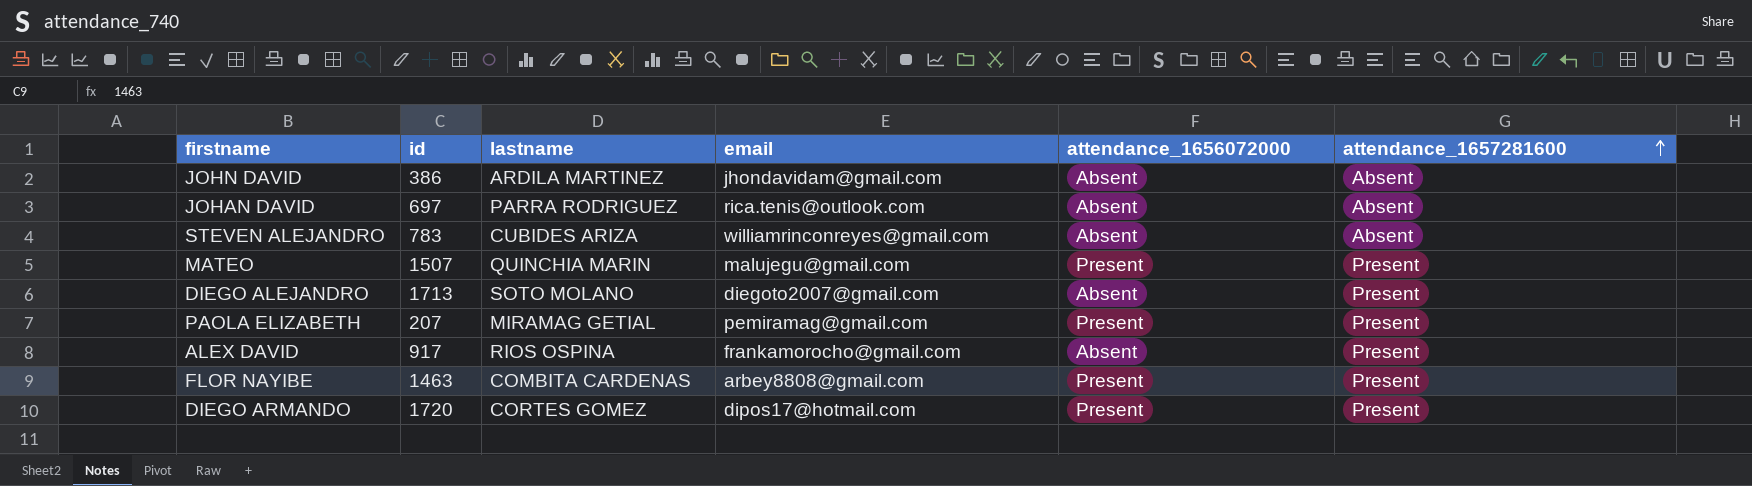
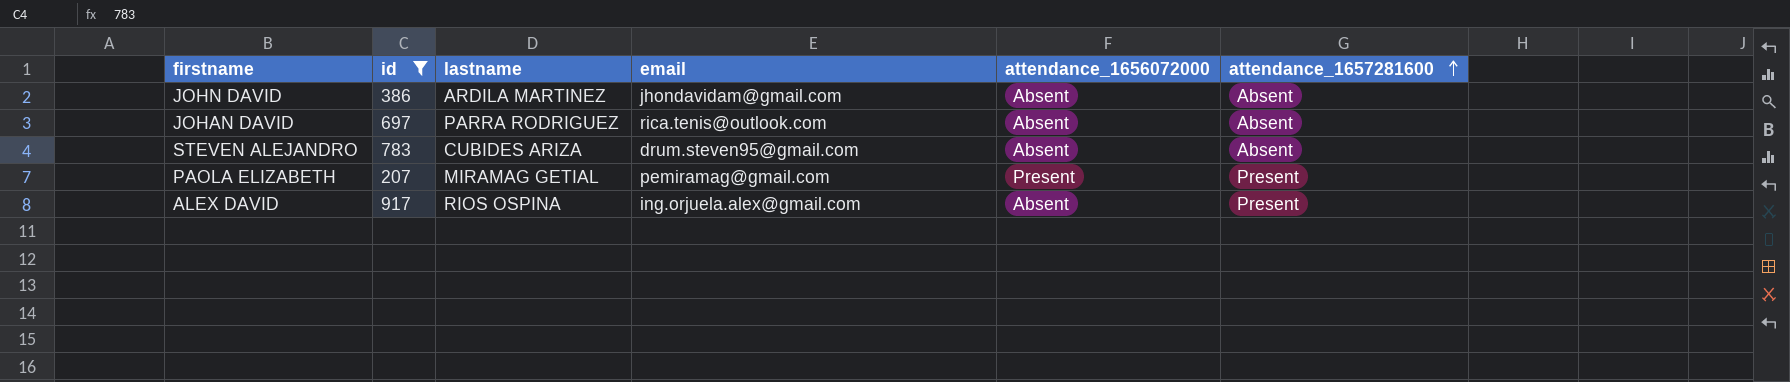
filter: none -> id <= 917
STEVEN ALEJANDRO | email: williamrinconreyes@gmail.com -> drum.steven95@gmail.com
ALEX DAVID | email: frankamorocho@gmail.com -> ing.orjuela.alex@gmail.com

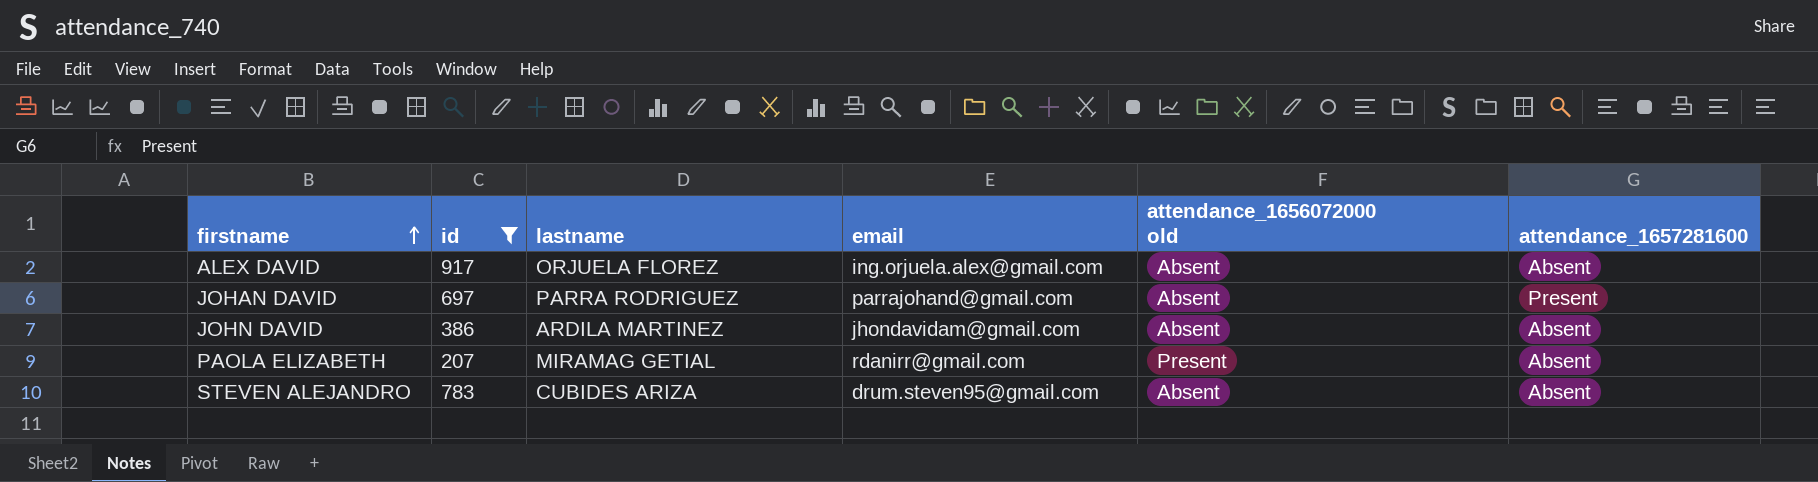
row order: attendance_1657281600 ascending -> firstname ascending
column name: attendance_1656072000 -> attendance_1656072000 old
ALEX DAVID | lastname: RIOS OSPINA -> ORJUELA FLOREZ
ALEX DAVID | attendance_1657281600: Present -> Absent
JOHAN DAVID | email: rica.tenis@outlook.com -> parrajohand@gmail.com
JOHAN DAVID | attendance_1657281600: Absent -> Present
PAOLA ELIZABETH | email: pemiramag@gmail.com -> rdanirr@gmail.com
PAOLA ELIZABETH | attendance_1657281600: Present -> Absent

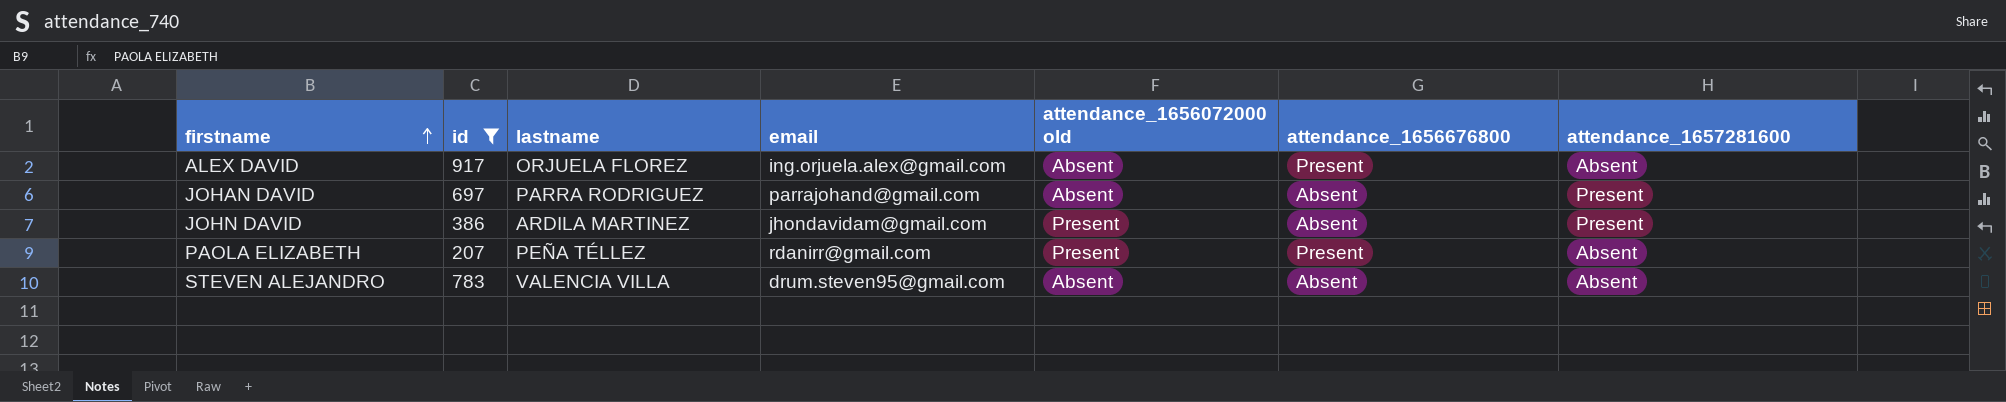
column attendance_1656676800 | position: none -> 6
JOHN DAVID | attendance_1656072000 old: Absent -> Present
JOHN DAVID | attendance_1657281600: Absent -> Present
PAOLA ELIZABETH | lastname: MIRAMAG GETIAL -> PEÑA TÉLLEZ
STEVEN ALEJANDRO | lastname: CUBIDES ARIZA -> VALENCIA VILLA

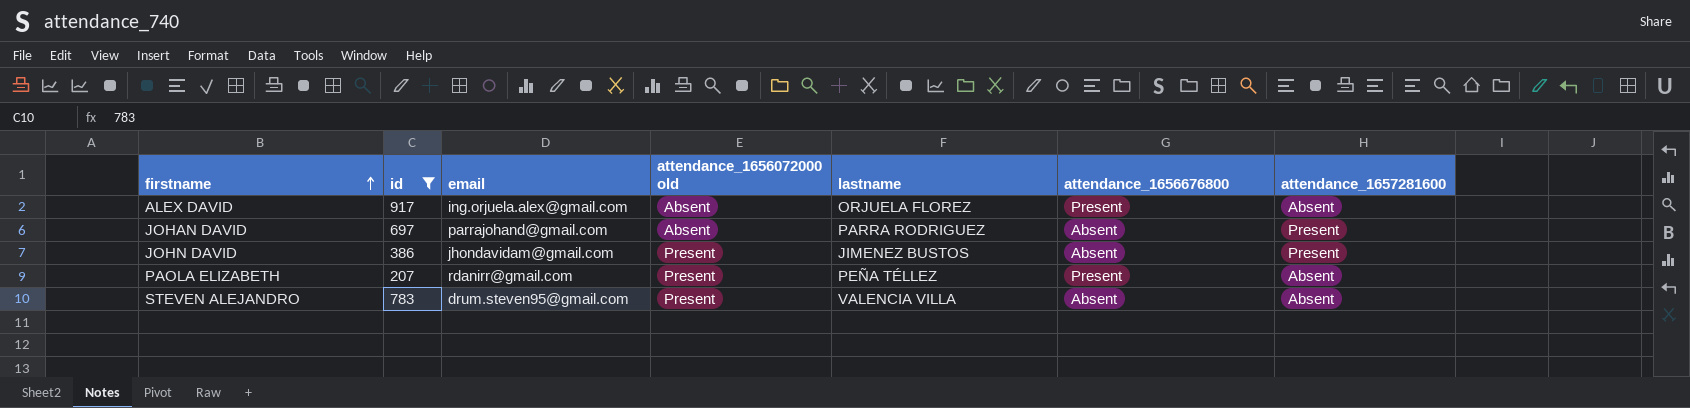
column lastname | position: 3 -> 5
JOHN DAVID | lastname: ARDILA MARTINEZ -> JIMENEZ BUSTOS
STEVEN ALEJANDRO | attendance_1656072000 old: Absent -> Present

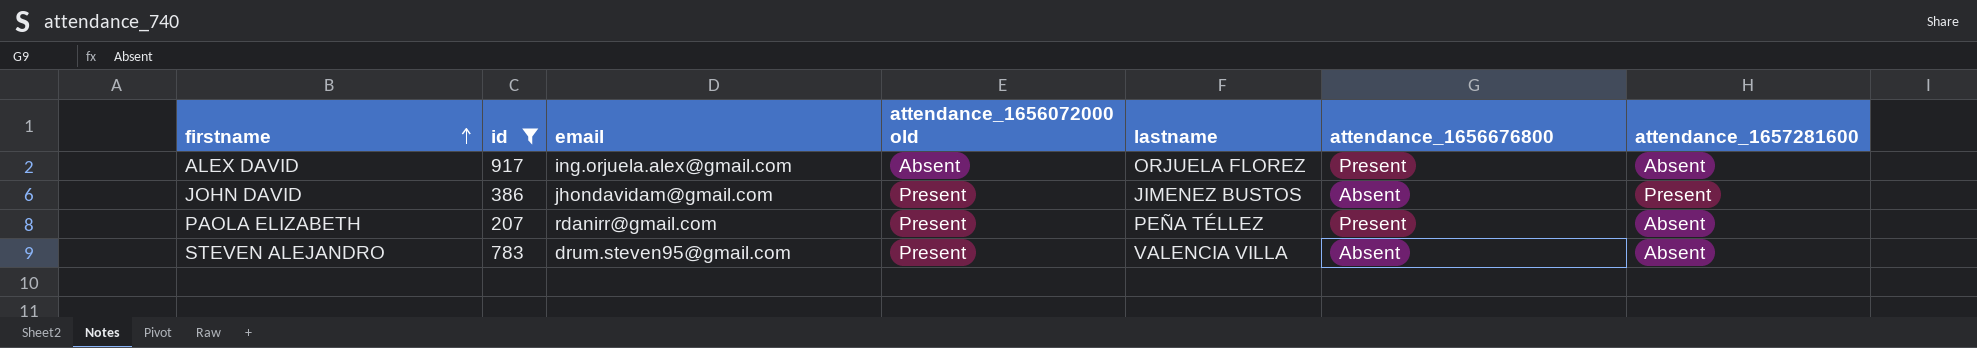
row JOHAN DAVID: 697 | parrajohand@gmail.com | Absent | PARRA RODRIGUEZ | Absent | Present -> none

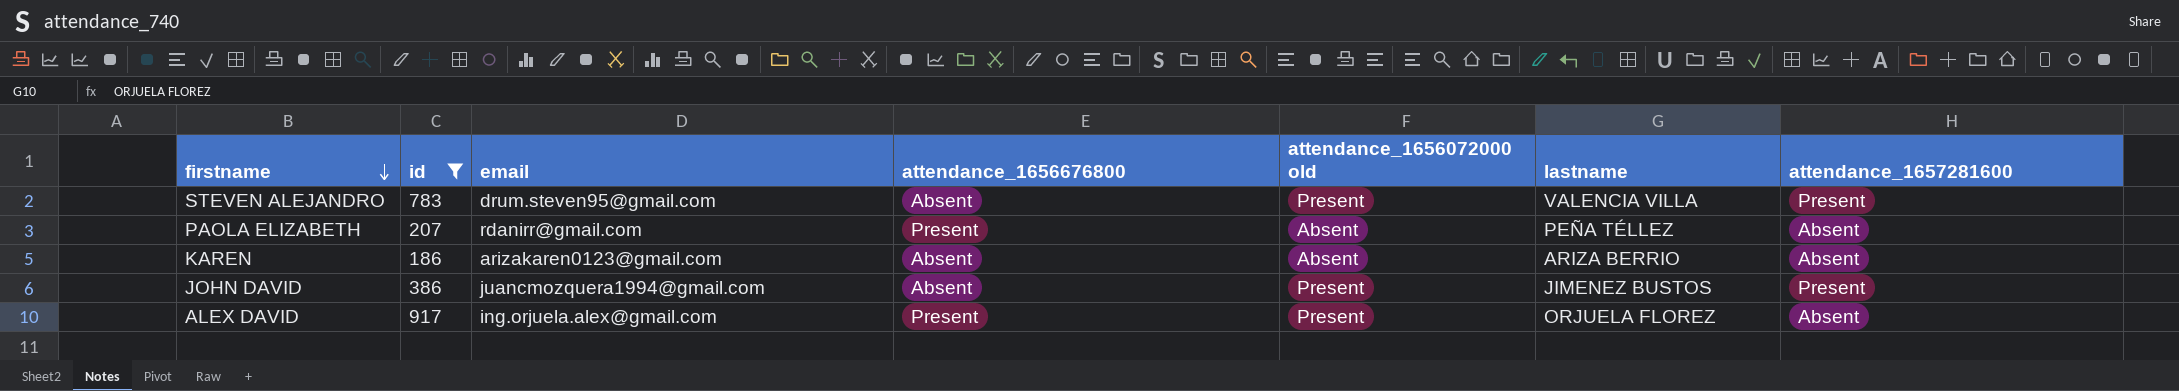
row order: firstname ascending -> firstname descending
column attendance_1656676800 | position: 6 -> 4
STEVEN ALEJANDRO | attendance_1657281600: Absent -> Present
PAOLA ELIZABETH | attendance_1656072000 old: Present -> Absent
row KAREN: none -> 186 | arizakaren0123@gmail.com | Absent | Absent | ARIZA BERRIO | Absent
JOHN DAVID | email: jhondavidam@gmail.com -> juancmozquera1994@gmail.com
ALEX DAVID | attendance_1656072000 old: Absent -> Present

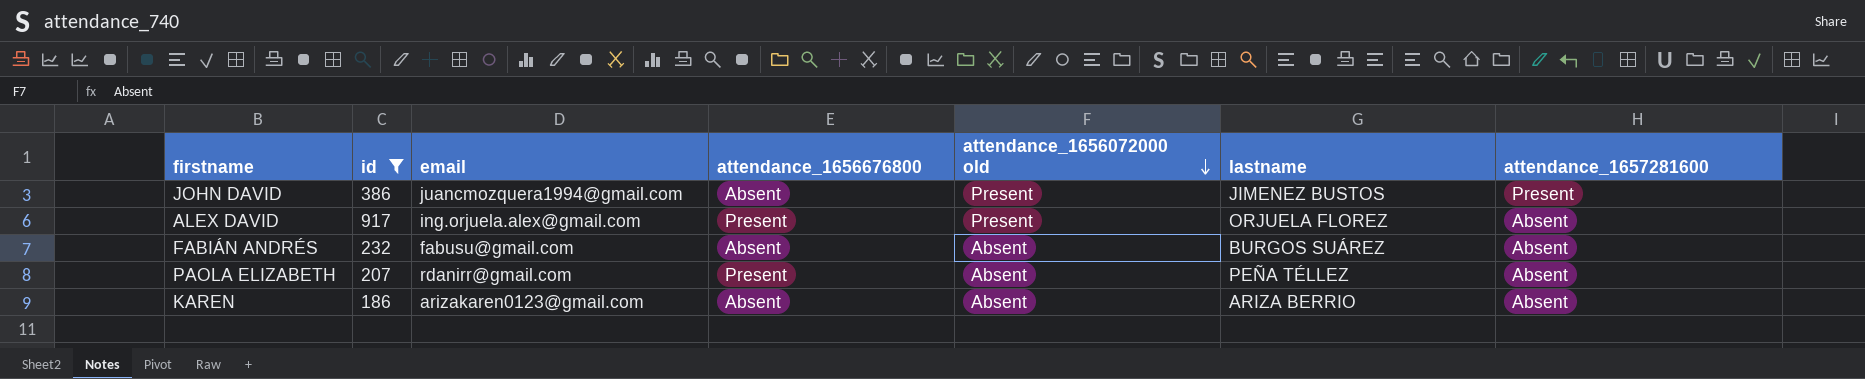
row order: firstname descending -> attendance_1656072000 old descending
row STEVEN ALEJANDRO: 783 | drum.steven95@gmail.com | Absent | Present | VALENCIA VILLA | Present -> none
row FABIÁN ANDRÉS: none -> 232 | fabusu@gmail.com | Absent | Absent | BURGOS SUÁREZ | Absent

